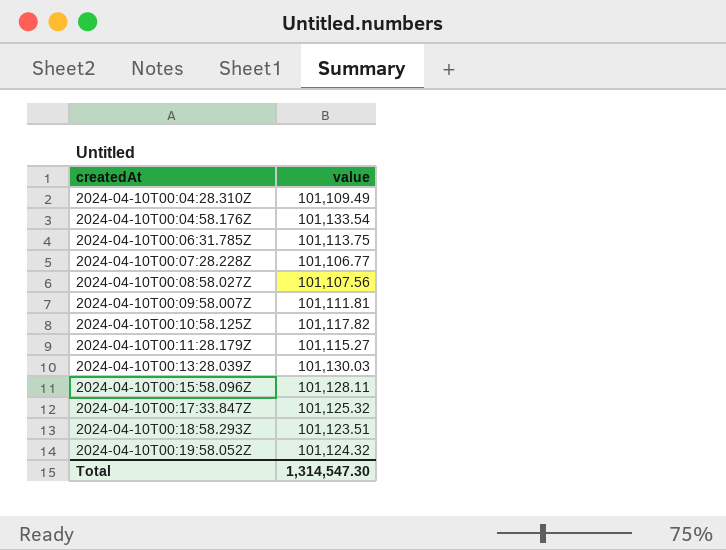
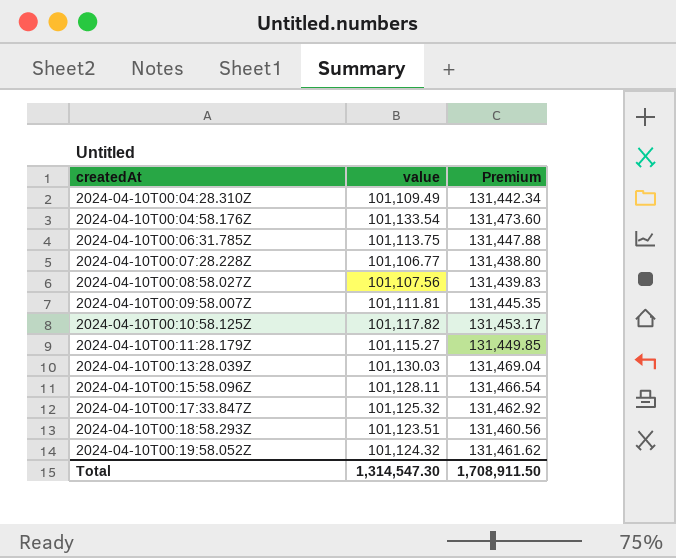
column Premium | formula: none -> [value] * 1.3

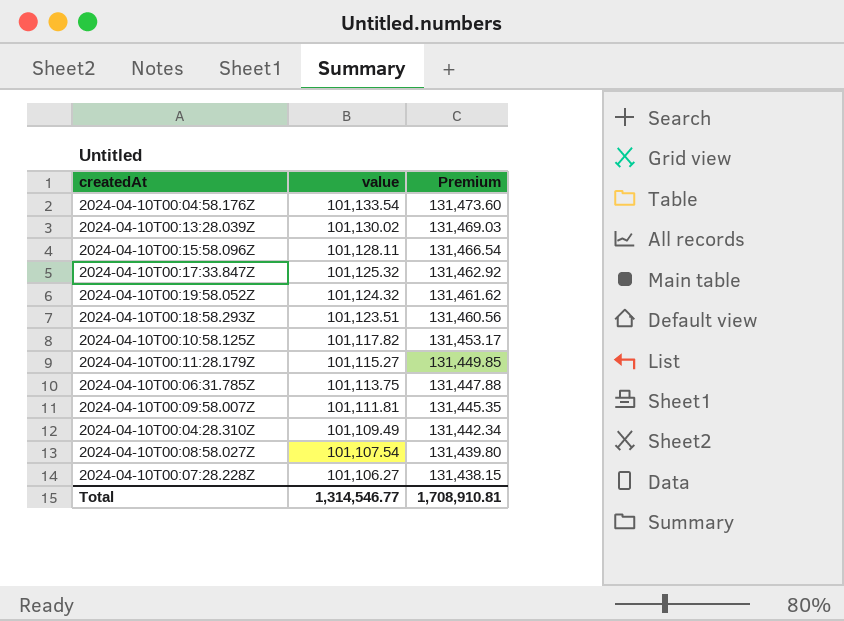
row order: createdAt ascending -> value descending
2024-04-10T00:13:28.039Z | value: 101,130.03 -> 101,130.02
2024-04-10T00:13:28.039Z | Premium: 131,469.04 -> 131,469.03
2024-04-10T00:08:58.027Z | value: 101,107.56 -> 101,107.54
2024-04-10T00:08:58.027Z | Premium: 131,439.83 -> 131,439.80
2024-04-10T00:07:28.228Z | value: 101,106.77 -> 101,106.27
2024-04-10T00:07:28.228Z | Premium: 131,438.80 -> 131,438.15
Total | value: 1,314,547.30 -> 1,314,546.77
Total | Premium: 1,708,911.50 -> 1,708,910.81

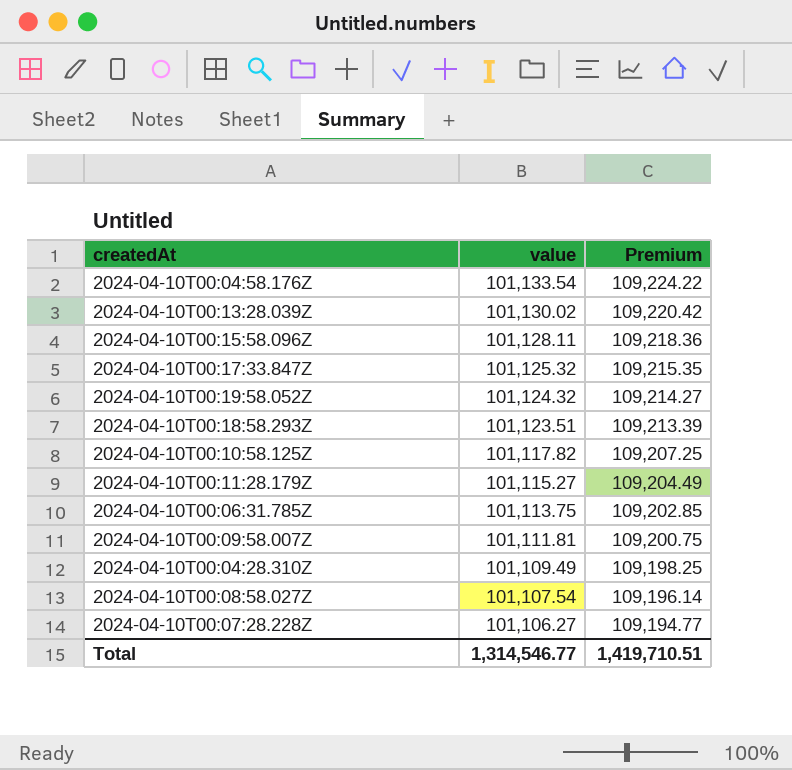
column Premium | formula: [value] * 1.3 -> [value] * 1.08
Total | Premium: 1,708,910.81 -> 1,419,710.51

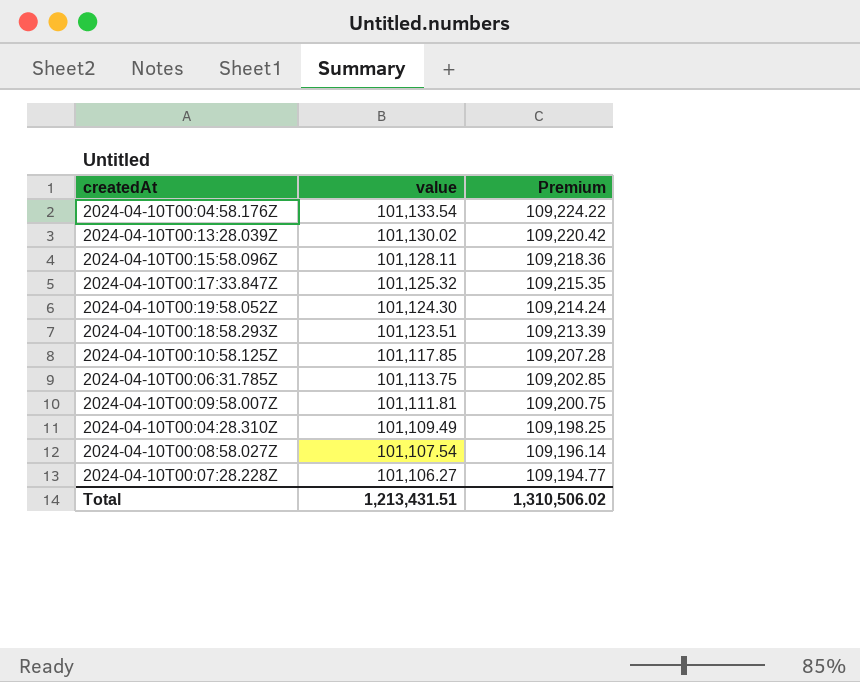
row 2024-04-10T00:11:28.179Z: 101,115.27 | 109,204.49 -> none
2024-04-10T00:19:58.052Z | value: 101,124.32 -> 101,124.30
2024-04-10T00:19:58.052Z | Premium: 109,214.27 -> 109,214.24
2024-04-10T00:10:58.125Z | value: 101,117.82 -> 101,117.85
2024-04-10T00:10:58.125Z | Premium: 109,207.25 -> 109,207.28
Total | value: 1,314,546.77 -> 1,213,431.51
Total | Premium: 1,419,710.51 -> 1,310,506.02

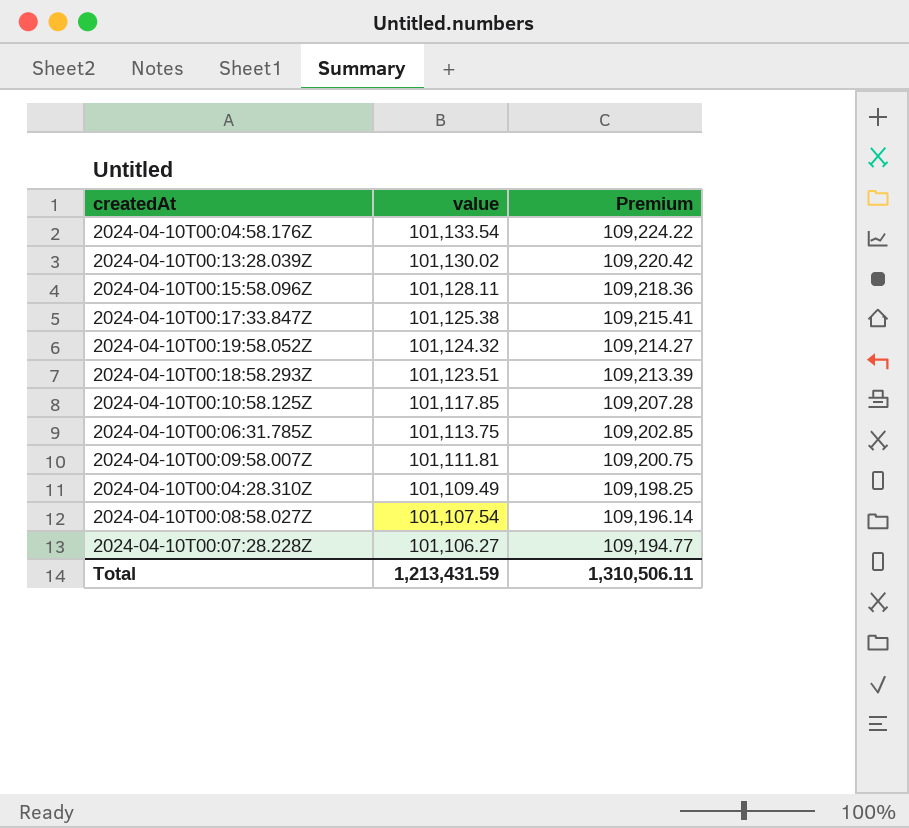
2024-04-10T00:17:33.847Z | value: 101,125.32 -> 101,125.38
2024-04-10T00:17:33.847Z | Premium: 109,215.35 -> 109,215.41
2024-04-10T00:19:58.052Z | value: 101,124.30 -> 101,124.32
2024-04-10T00:19:58.052Z | Premium: 109,214.24 -> 109,214.27
Total | value: 1,213,431.51 -> 1,213,431.59
Total | Premium: 1,310,506.02 -> 1,310,506.11

